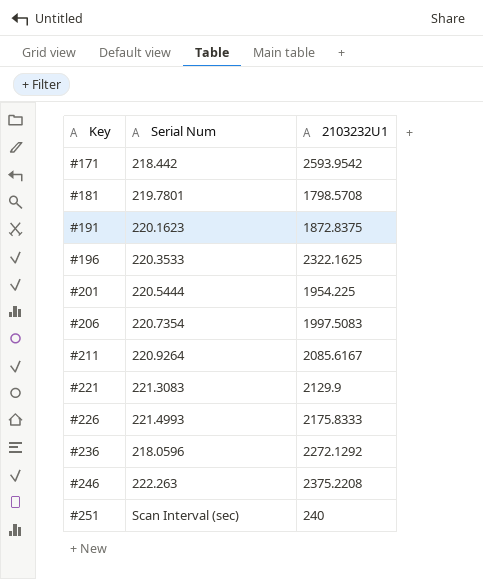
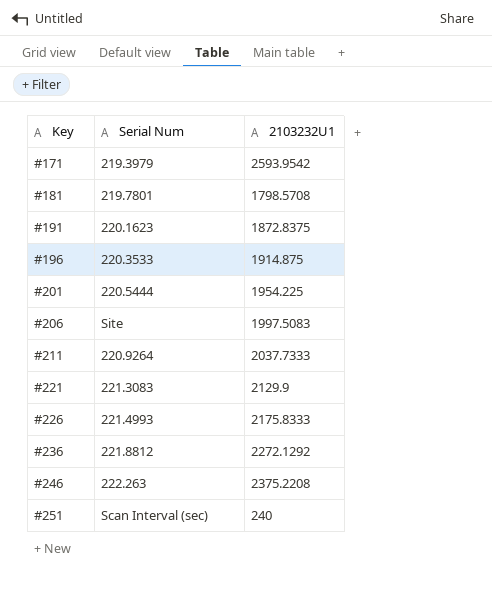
#171 | Serial Num: 218.442 -> 219.3979
#196 | 2103232U1: 2322.1625 -> 1914.875
#206 | Serial Num: 220.7354 -> Site
#211 | 2103232U1: 2085.6167 -> 2037.7333
#236 | Serial Num: 218.0596 -> 221.8812

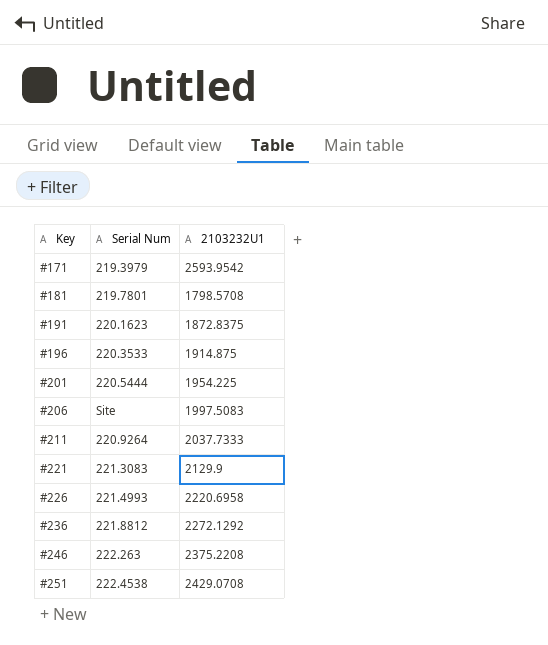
#226 | 2103232U1: 2175.8333 -> 2220.6958
#251 | Serial Num: Scan Interval (sec) -> 222.4538
#251 | 2103232U1: 240 -> 2429.0708

